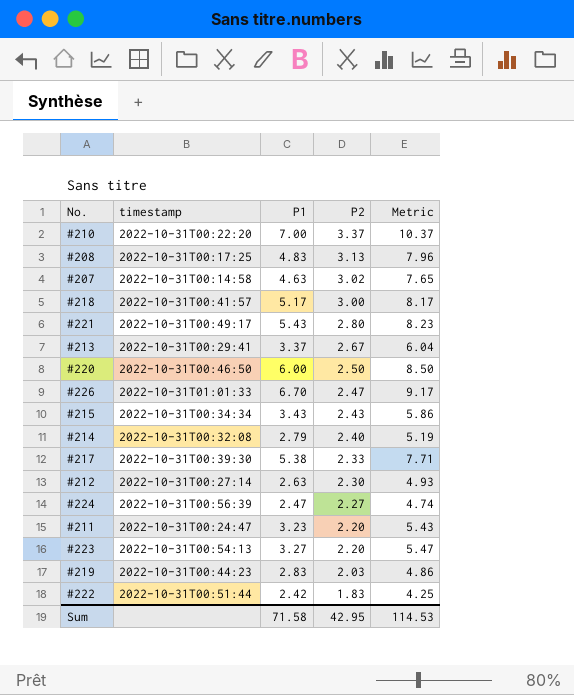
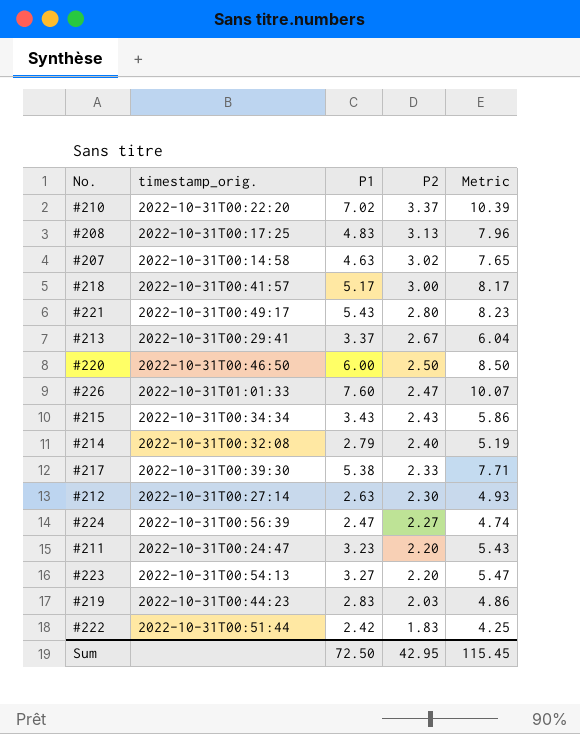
column name: timestamp -> timestamp_orig.
#210 | P1: 7.00 -> 7.02
#210 | Metric: 10.37 -> 10.39
#226 | P1: 6.70 -> 7.60
#226 | Metric: 9.17 -> 10.07
Sum | P1: 71.58 -> 72.50
Sum | Metric: 114.53 -> 115.45

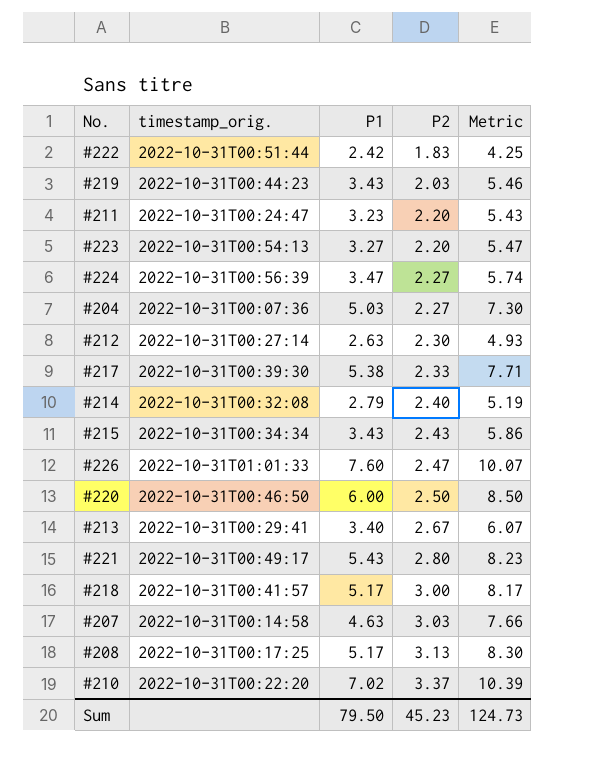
row order: P2 descending -> P2 ascending
#219 | P1: 2.83 -> 3.43
#219 | Metric: 4.86 -> 5.46
#224 | P1: 2.47 -> 3.47
#224 | Metric: 4.74 -> 5.74
row #204: none -> 2022-10-31T00:07:36 | 5.03 | 2.27 | 7.30
#213 | P1: 3.37 -> 3.40
#213 | Metric: 6.04 -> 6.07
#207 | P2: 3.02 -> 3.03
#207 | Metric: 7.65 -> 7.66
#208 | P1: 4.83 -> 5.17
#208 | Metric: 7.96 -> 8.30
Sum | P1: 72.50 -> 79.50
Sum | P2: 42.95 -> 45.23
Sum | Metric: 115.45 -> 124.73

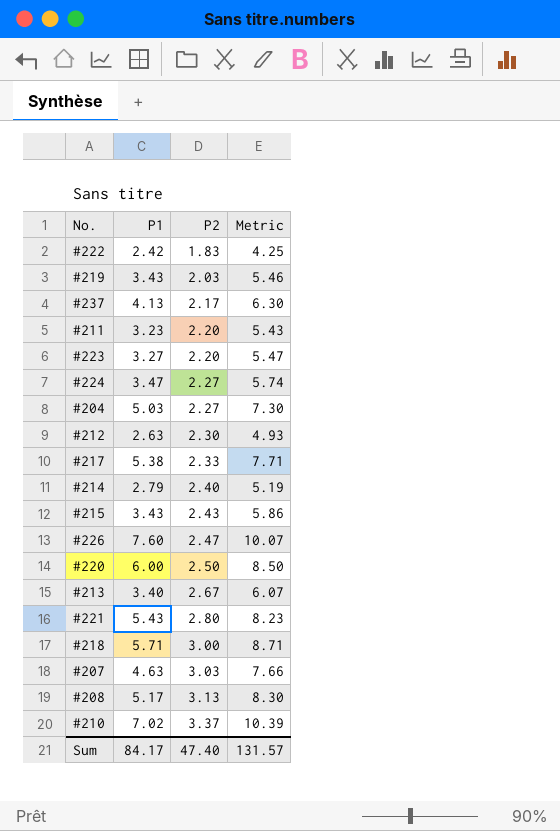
column timestamp_orig. | position: 2 -> none
row #237: none -> 4.13 | 2.17 | 6.30
#218 | P1: 5.17 -> 5.71
#218 | Metric: 8.17 -> 8.71
Sum | P1: 79.50 -> 84.17
Sum | P2: 45.23 -> 47.40
Sum | Metric: 124.73 -> 131.57

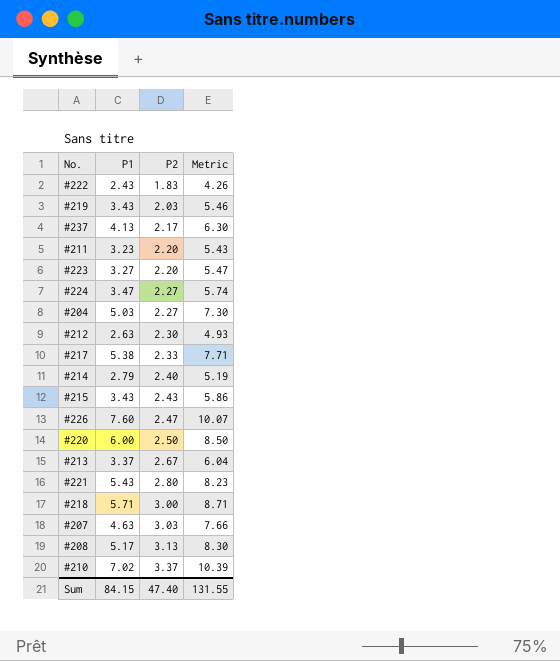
#222 | P1: 2.42 -> 2.43
#222 | Metric: 4.25 -> 4.26
#213 | P1: 3.40 -> 3.37
#213 | Metric: 6.07 -> 6.04
Sum | P1: 84.17 -> 84.15
Sum | Metric: 131.57 -> 131.55

